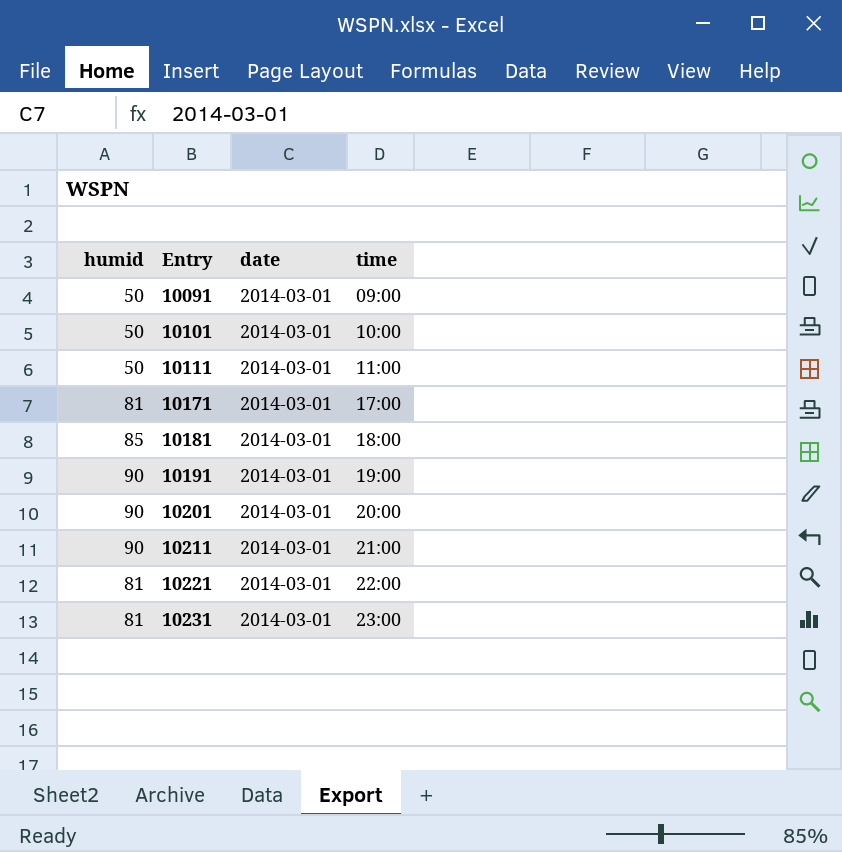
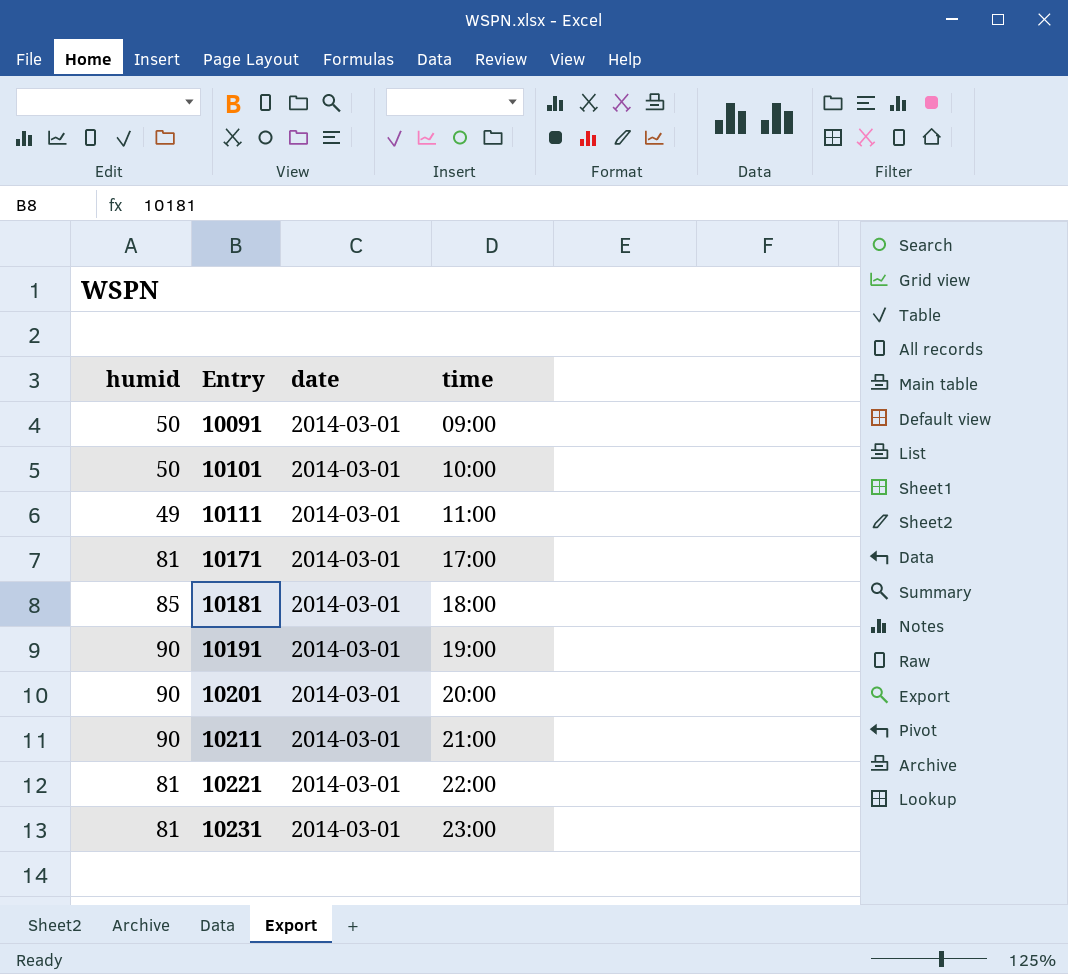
10111 | humid: 50 -> 49

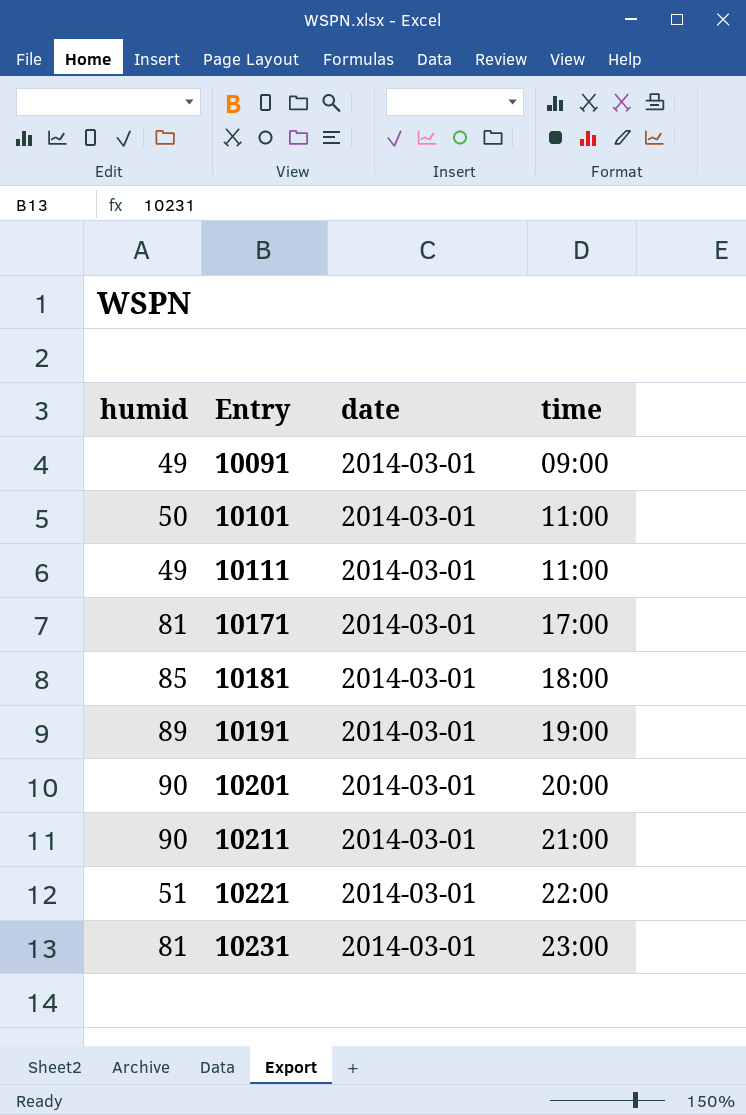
10091 | humid: 50 -> 49
10101 | time: 10:00 -> 11:00
10191 | humid: 90 -> 89
10221 | humid: 81 -> 51

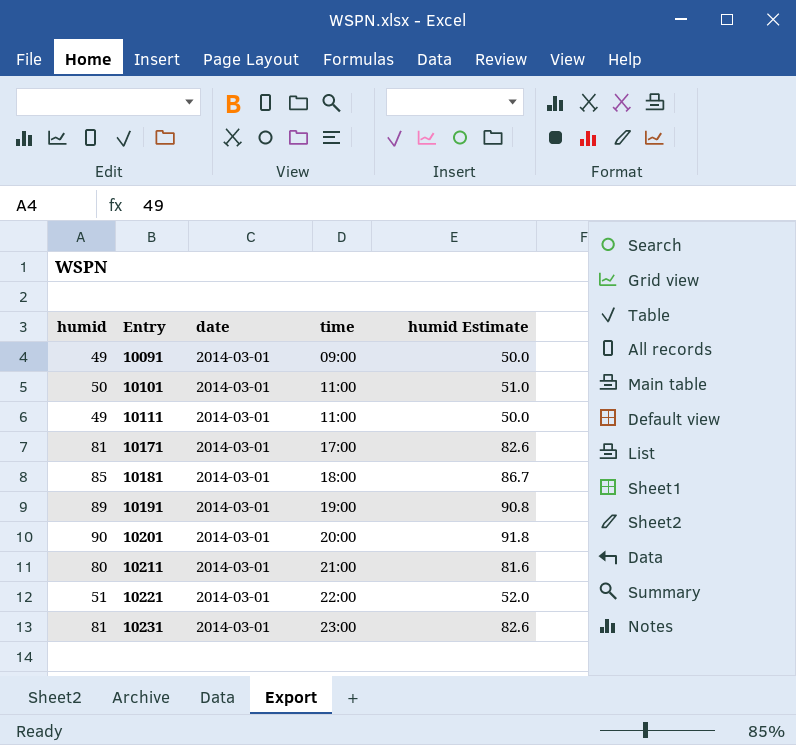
column humid Estimate | formula: none -> [humid] * 1.02
10211 | humid: 90 -> 80

